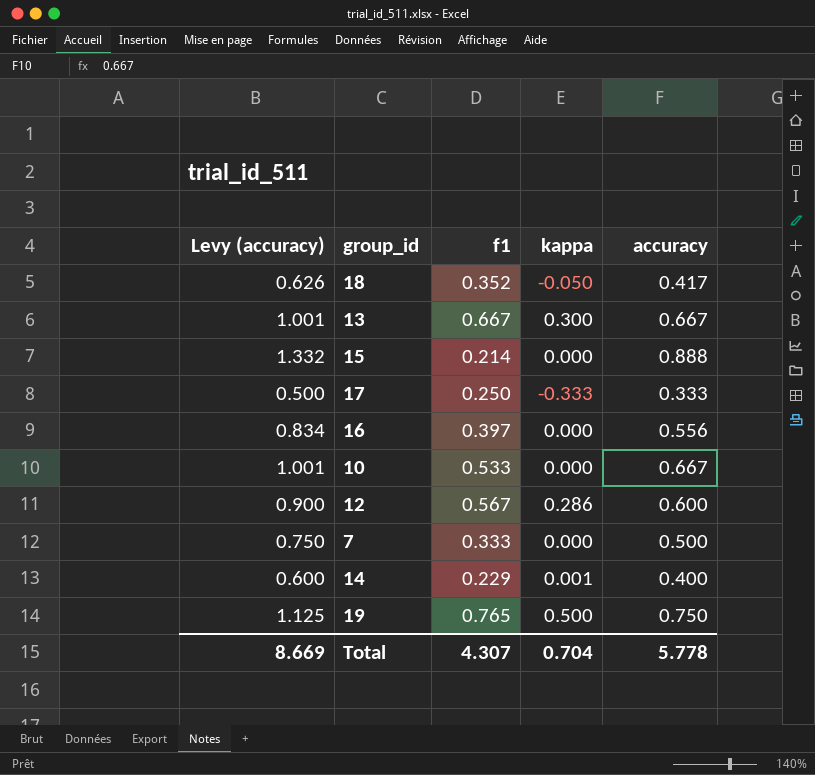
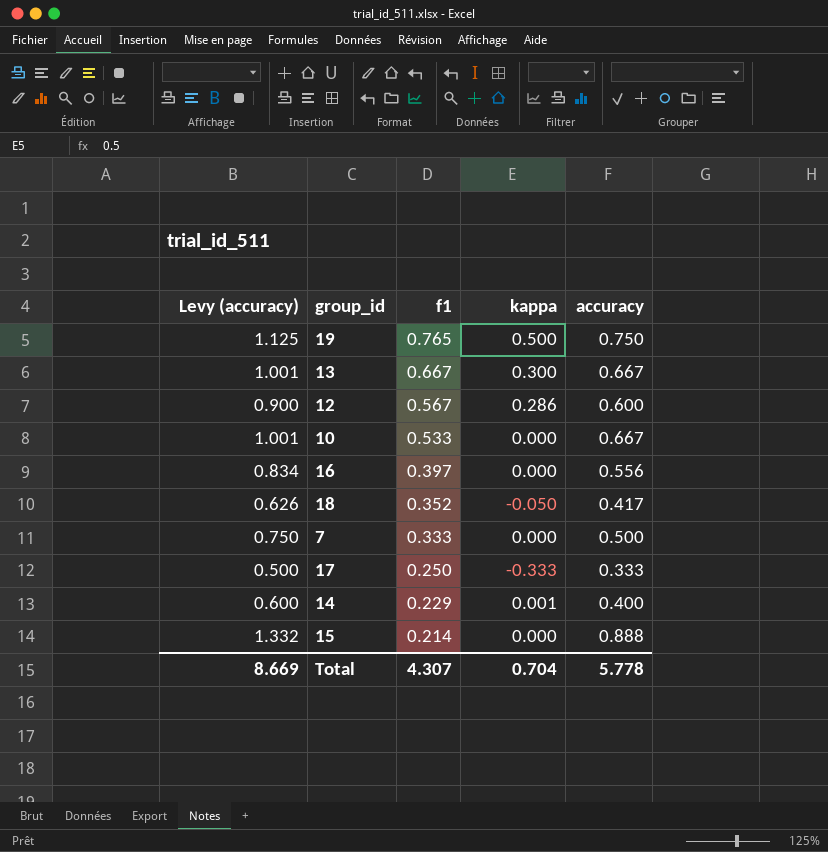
row order: none -> f1 descending

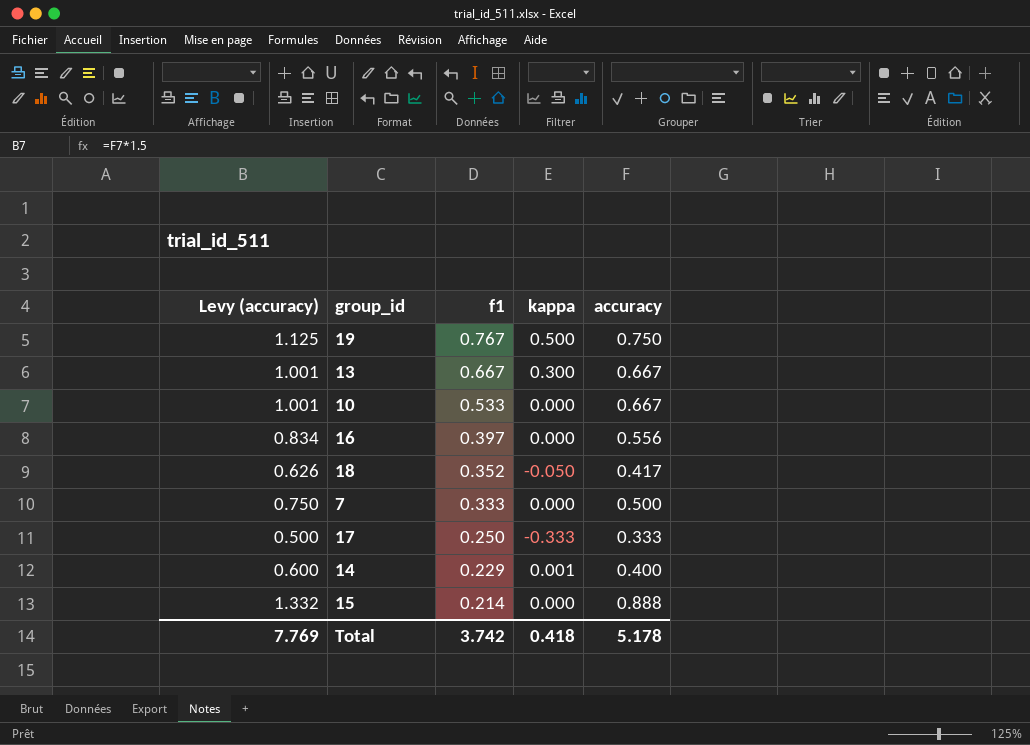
row 12: 0.900 | 0.567 | 0.286 | 0.600 -> none
19 | f1: 0.765 -> 0.767
Total | Levy (accuracy): 8.669 -> 7.769
Total | f1: 4.307 -> 3.742
Total | kappa: 0.704 -> 0.418
Total | accuracy: 5.778 -> 5.178

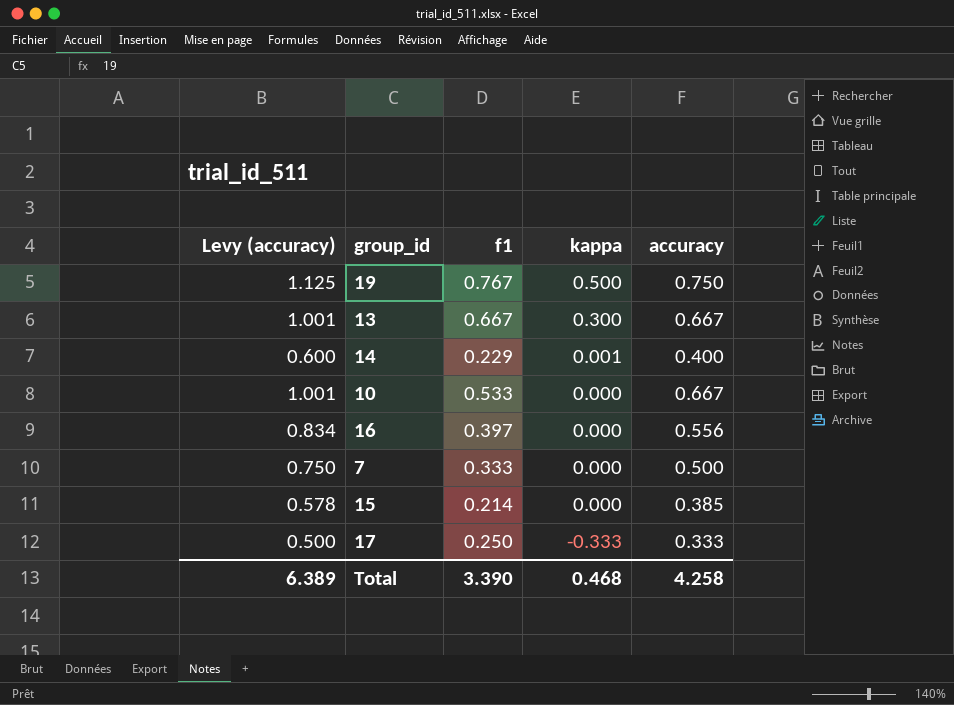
row order: f1 descending -> kappa descending
row 18: 0.626 | 0.352 | -0.050 | 0.417 -> none
15 | Levy (accuracy): 1.332 -> 0.578
15 | accuracy: 0.888 -> 0.385
Total | Levy (accuracy): 7.769 -> 6.389
Total | f1: 3.742 -> 3.390
Total | kappa: 0.418 -> 0.468
Total | accuracy: 5.178 -> 4.258

